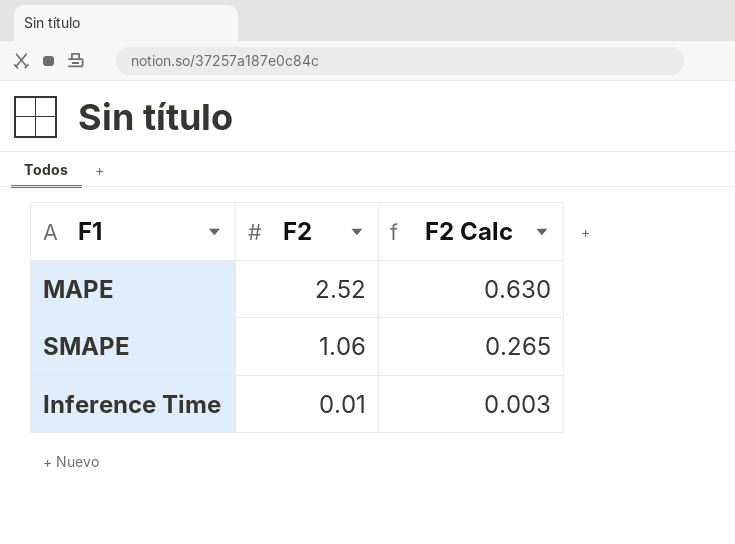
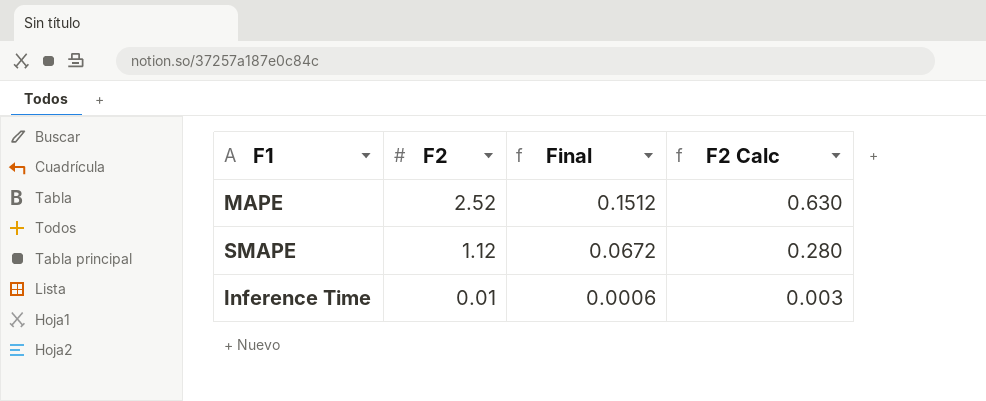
column Final | formula: none -> [F2] * 0.06
SMAPE | F2: 1.06 -> 1.12
SMAPE | F2 Calc: 0.265 -> 0.280

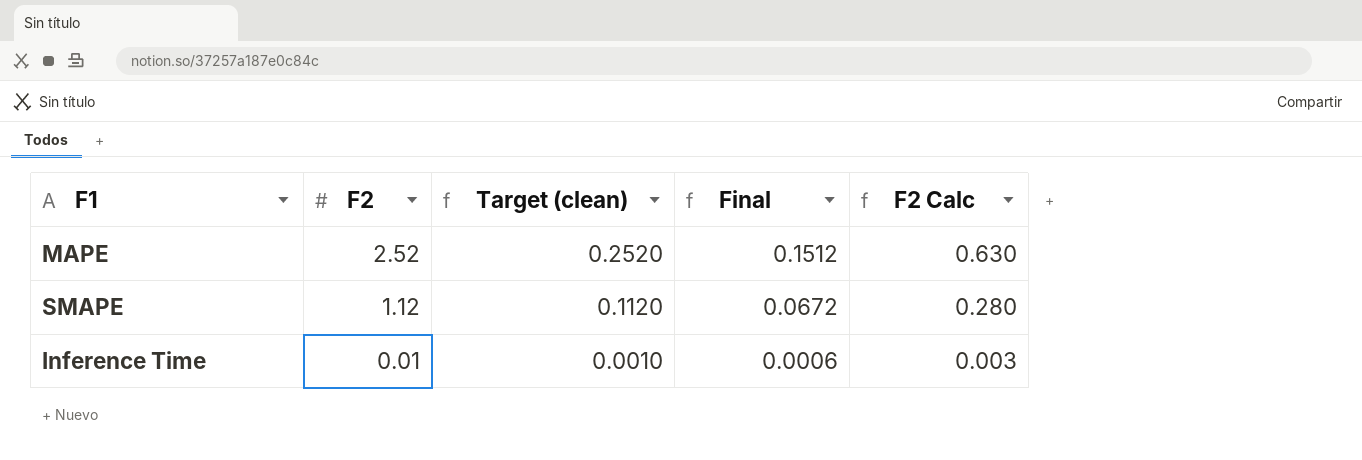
column Target (clean) | formula: none -> [F2] * 0.1

